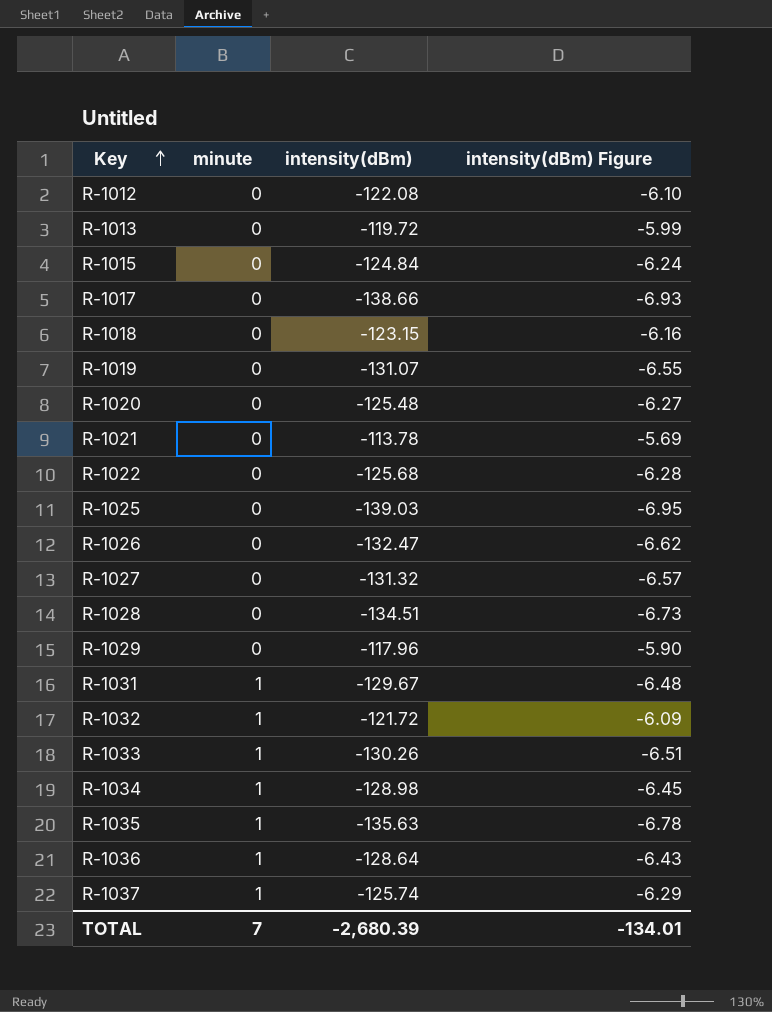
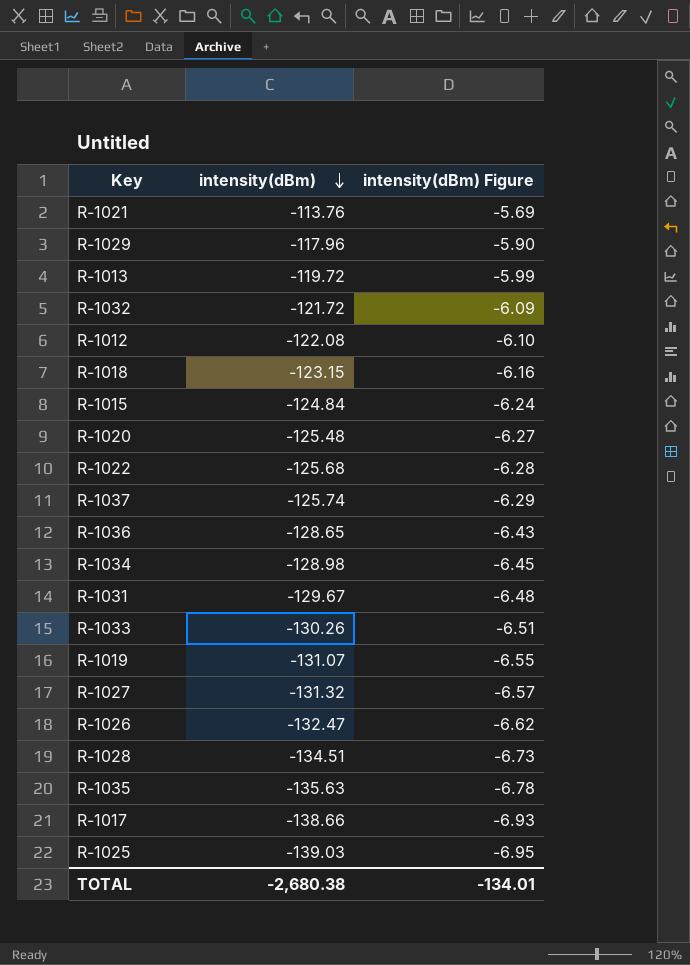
row order: Key ascending -> intensity(dBm) descending
column minute | position: 2 -> none
R-1021 | intensity(dBm): -113.78 -> -113.76
R-1036 | intensity(dBm): -128.64 -> -128.65
TOTAL | intensity(dBm): -2,680.39 -> -2,680.38

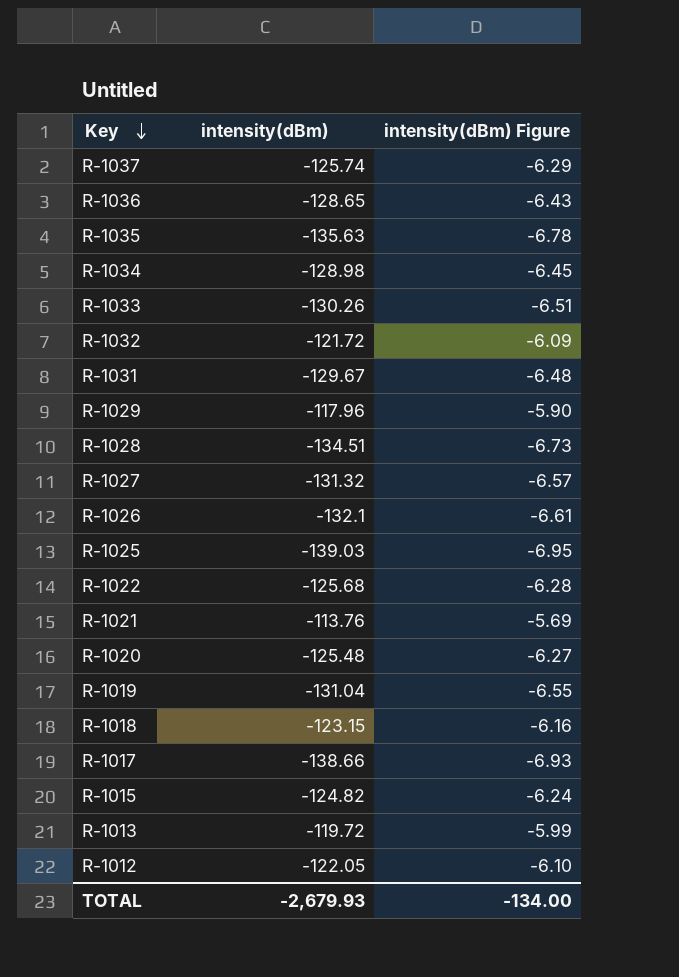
row order: intensity(dBm) descending -> Key descending
R-1026 | intensity(dBm): -132.47 -> -132.1
R-1026 | intensity(dBm) Figure: -6.62 -> -6.61
R-1019 | intensity(dBm): -131.07 -> -131.04
R-1015 | intensity(dBm): -124.84 -> -124.82
R-1012 | intensity(dBm): -122.08 -> -122.05
TOTAL | intensity(dBm): -2,680.38 -> -2,679.93
TOTAL | intensity(dBm) Figure: -134.01 -> -134.00

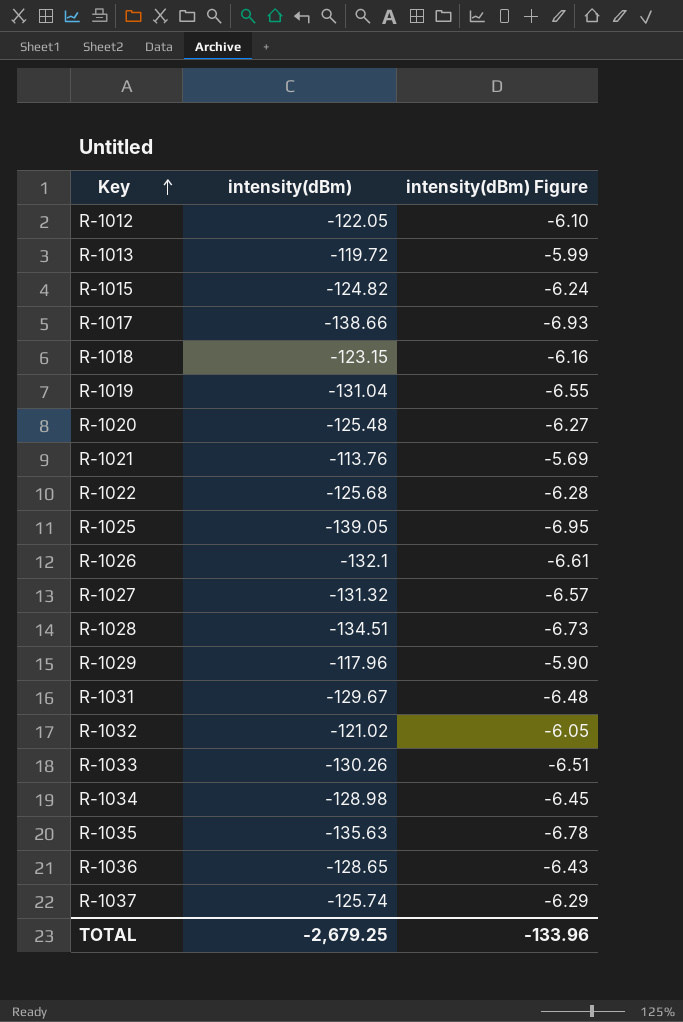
row order: Key descending -> Key ascending
R-1025 | intensity(dBm): -139.03 -> -139.05
R-1032 | intensity(dBm): -121.72 -> -121.02
R-1032 | intensity(dBm) Figure: -6.09 -> -6.05
TOTAL | intensity(dBm): -2,679.93 -> -2,679.25
TOTAL | intensity(dBm) Figure: -134.00 -> -133.96

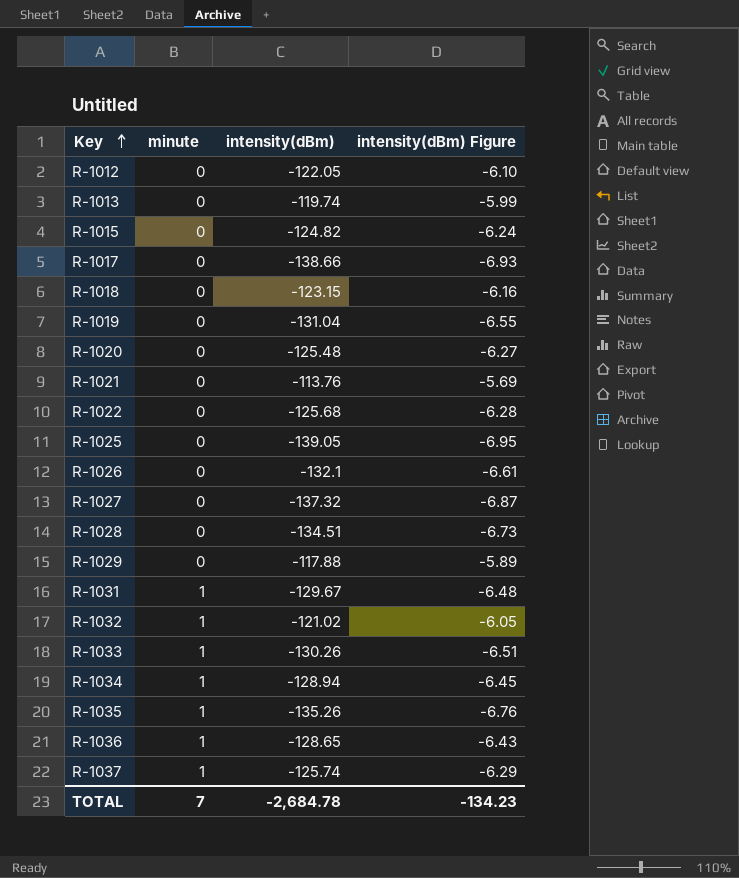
column minute | position: none -> 2
R-1013 | intensity(dBm): -119.72 -> -119.74
R-1027 | intensity(dBm): -131.32 -> -137.32
R-1027 | intensity(dBm) Figure: -6.57 -> -6.87
R-1029 | intensity(dBm): -117.96 -> -117.88
R-1029 | intensity(dBm) Figure: -5.90 -> -5.89
R-1034 | intensity(dBm): -128.98 -> -128.94
R-1035 | intensity(dBm): -135.63 -> -135.26
R-1035 | intensity(dBm) Figure: -6.78 -> -6.76
TOTAL | intensity(dBm): -2,679.25 -> -2,684.78
TOTAL | intensity(dBm) Figure: -133.96 -> -134.23

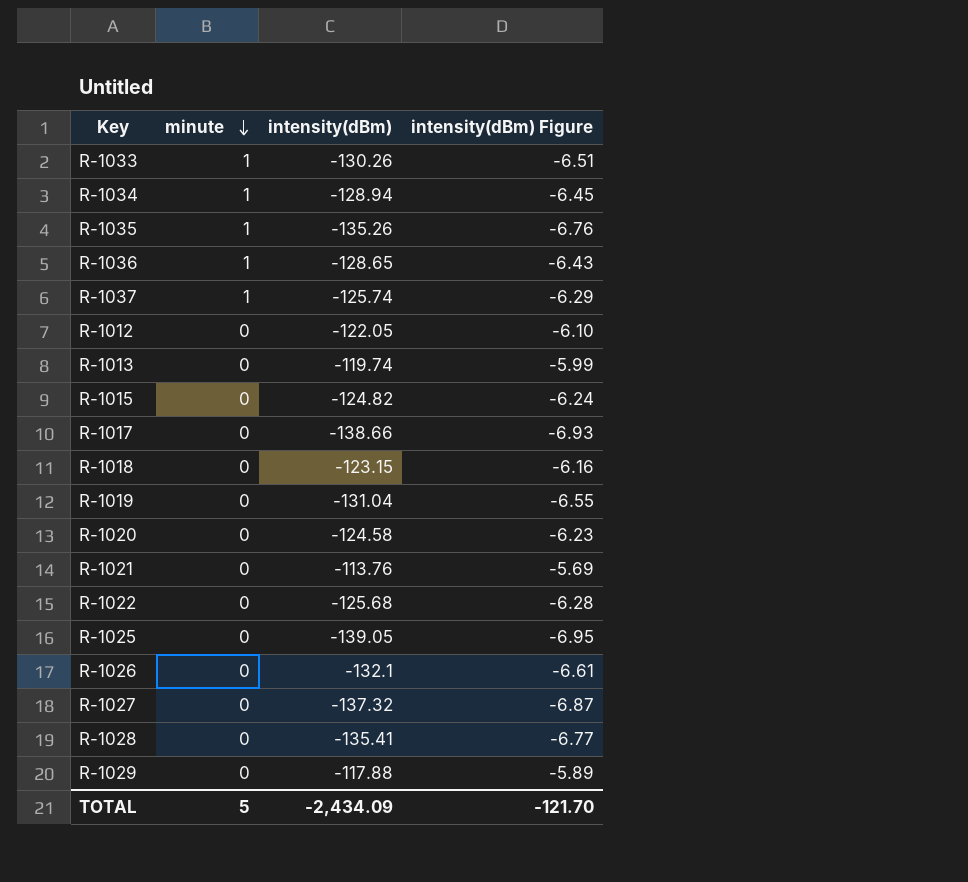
row order: Key ascending -> minute descending
row R-1031: 1 | -129.67 | -6.48 -> none
row R-1032: 1 | -121.02 | -6.05 -> none
R-1020 | intensity(dBm): -125.48 -> -124.58
R-1020 | intensity(dBm) Figure: -6.27 -> -6.23
R-1028 | intensity(dBm): -134.51 -> -135.41
R-1028 | intensity(dBm) Figure: -6.73 -> -6.77
TOTAL | minute: 7 -> 5
TOTAL | intensity(dBm): -2,684.78 -> -2,434.09
TOTAL | intensity(dBm) Figure: -134.23 -> -121.70

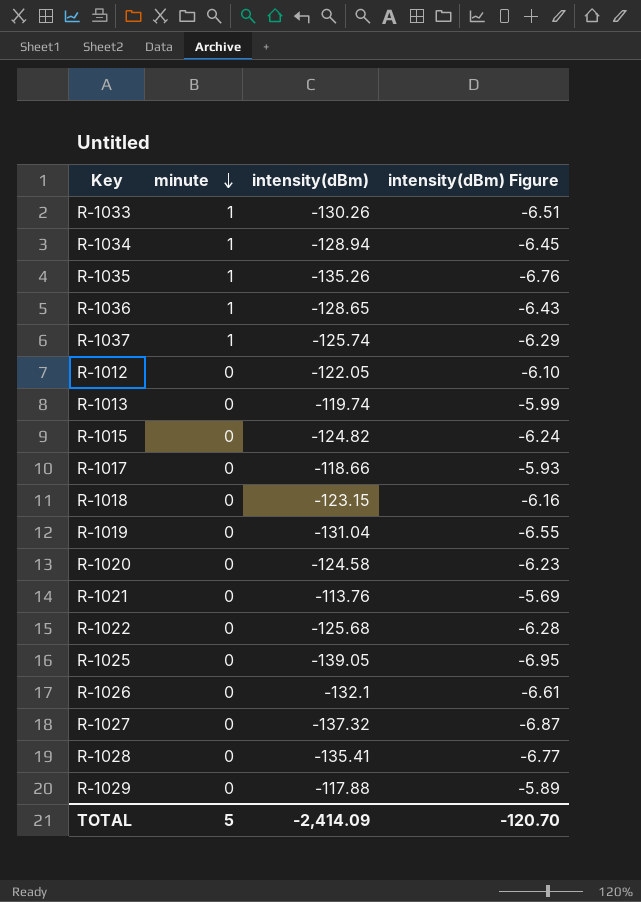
R-1017 | intensity(dBm): -138.66 -> -118.66
R-1017 | intensity(dBm) Figure: -6.93 -> -5.93
TOTAL | intensity(dBm): -2,434.09 -> -2,414.09
TOTAL | intensity(dBm) Figure: -121.70 -> -120.70

